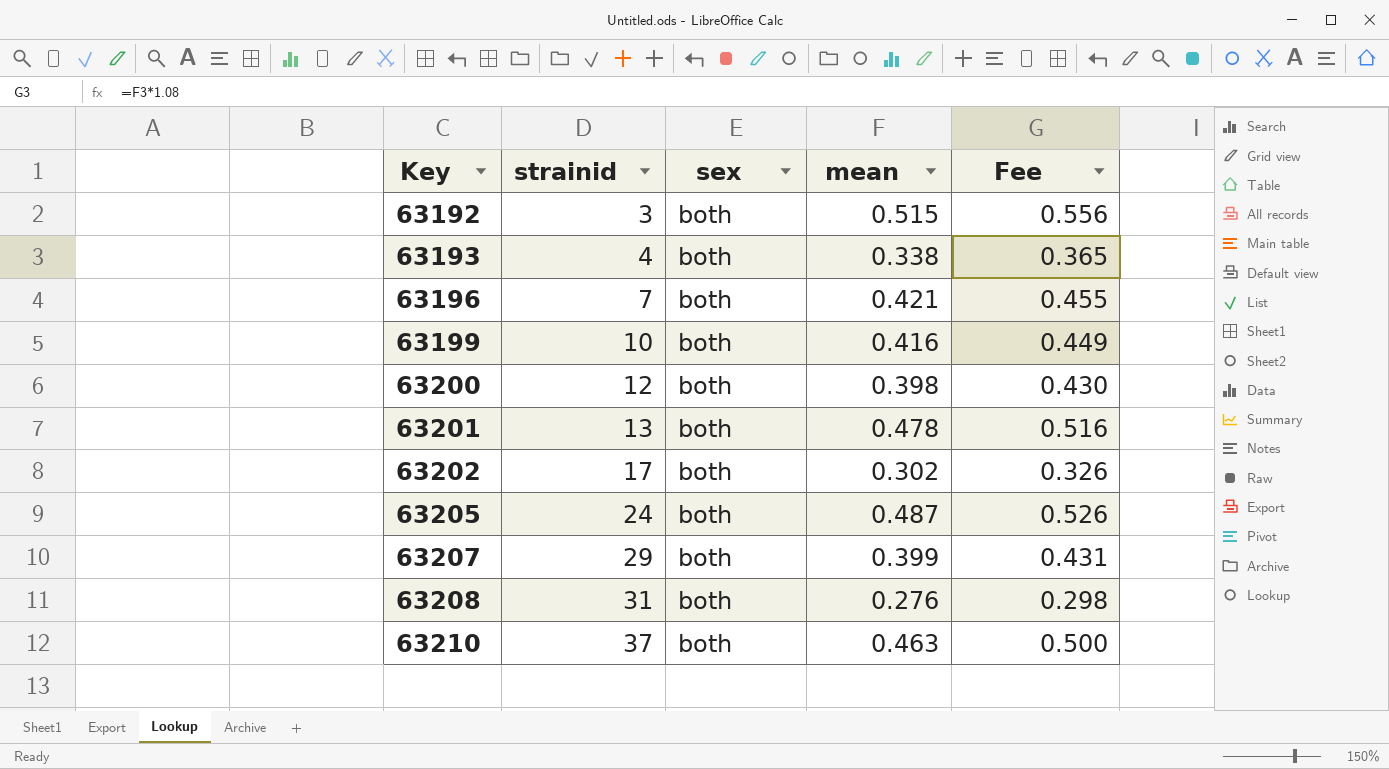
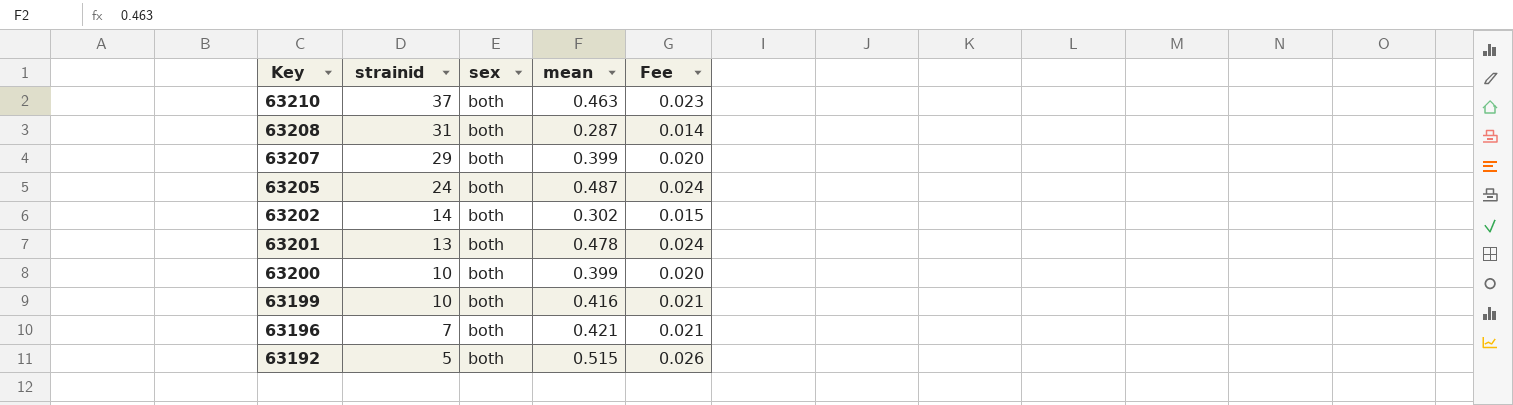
row order: Key ascending -> Key descending
column Fee | formula: [mean] * 1.08 -> [mean] * 0.05
row 63193: 4 | both | 0.338 | 0.365 -> none
63208 | mean: 0.276 -> 0.287
63202 | strainid: 17 -> 14
63200 | strainid: 12 -> 10
63200 | mean: 0.398 -> 0.399
63192 | strainid: 3 -> 5

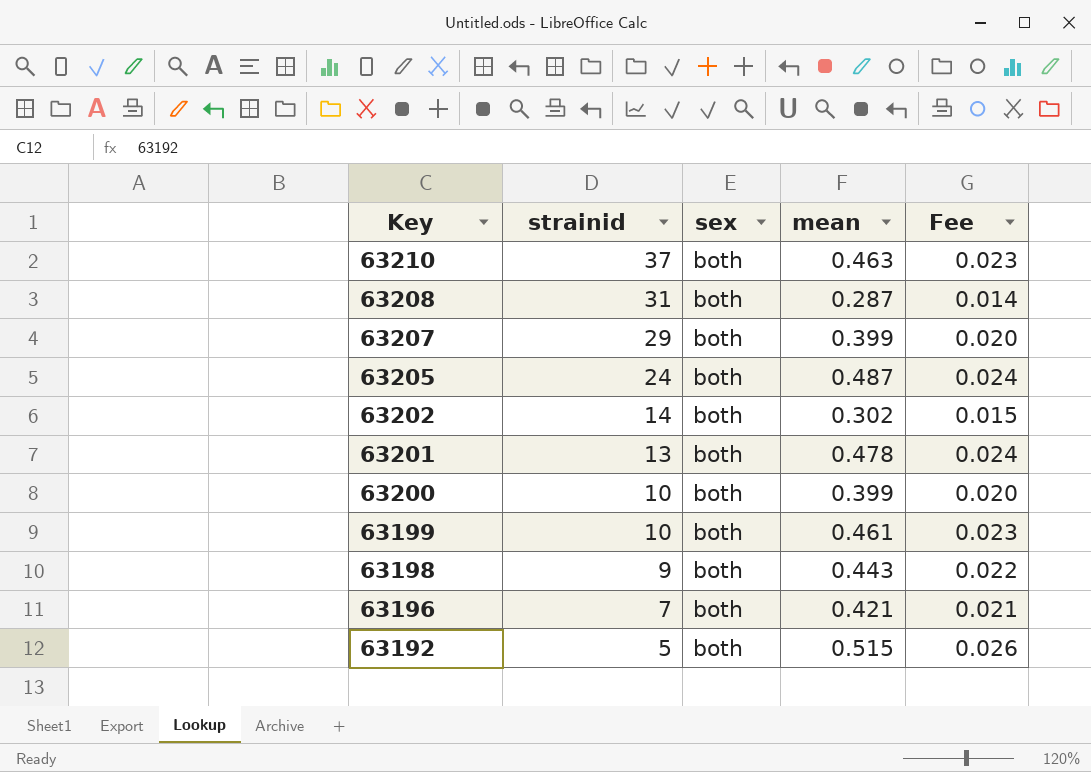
63199 | mean: 0.416 -> 0.461
63199 | Fee: 0.021 -> 0.023
row 63198: none -> 9 | both | 0.443 | 0.022

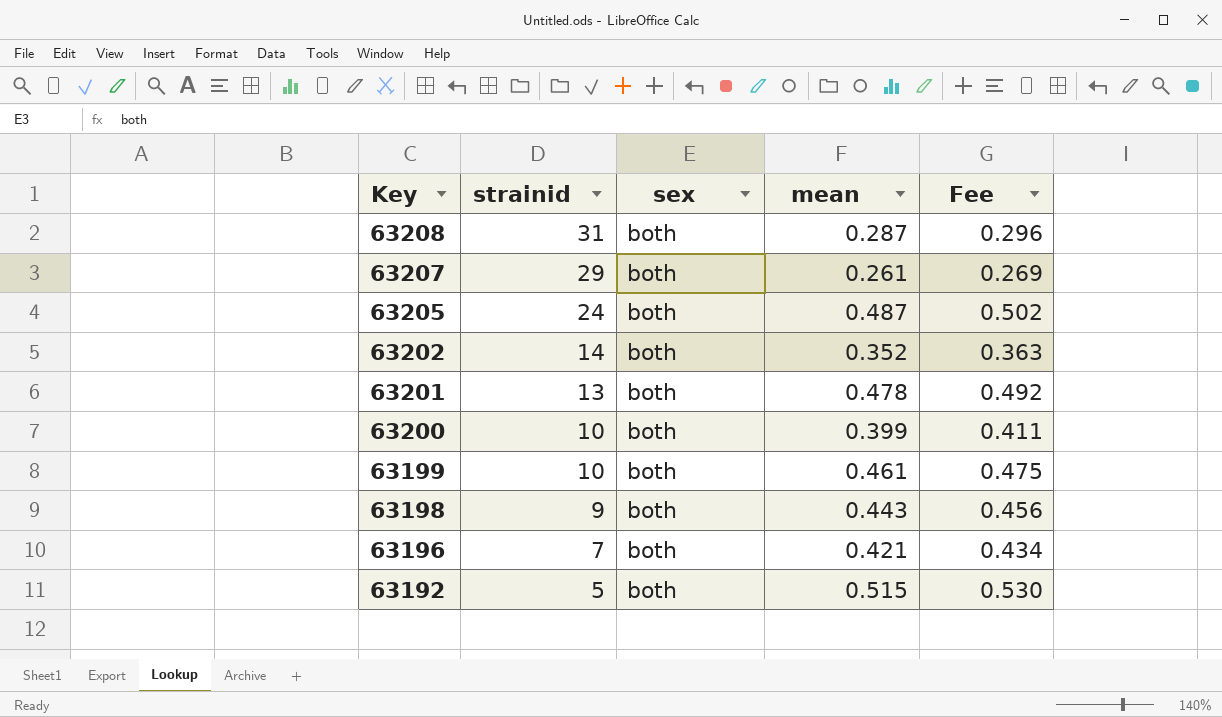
column Fee | formula: [mean] * 0.05 -> [mean] * 1.03
row 63210: 37 | both | 0.463 | 0.023 -> none
63207 | mean: 0.399 -> 0.261
63202 | mean: 0.302 -> 0.352

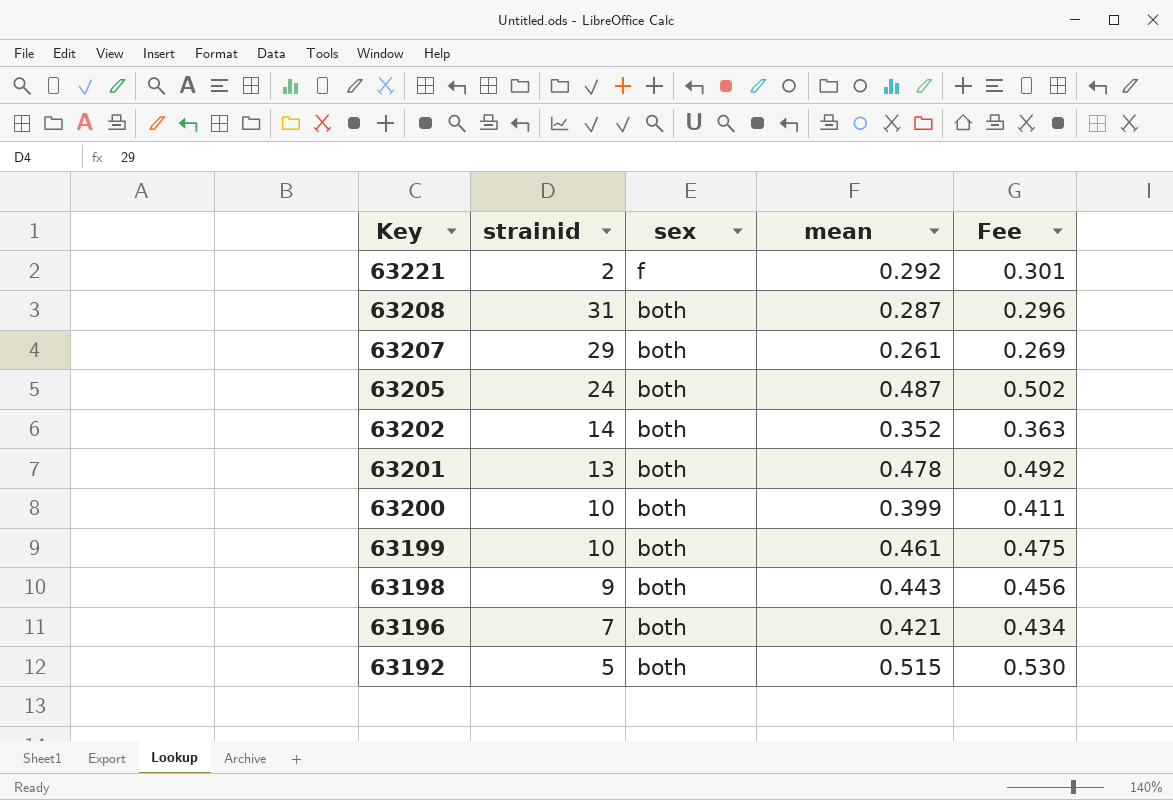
row 63221: none -> 2 | f | 0.292 | 0.301

